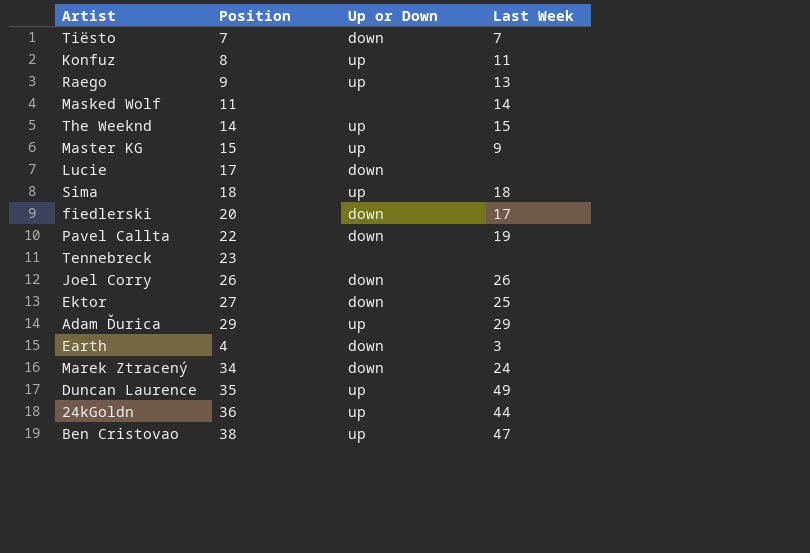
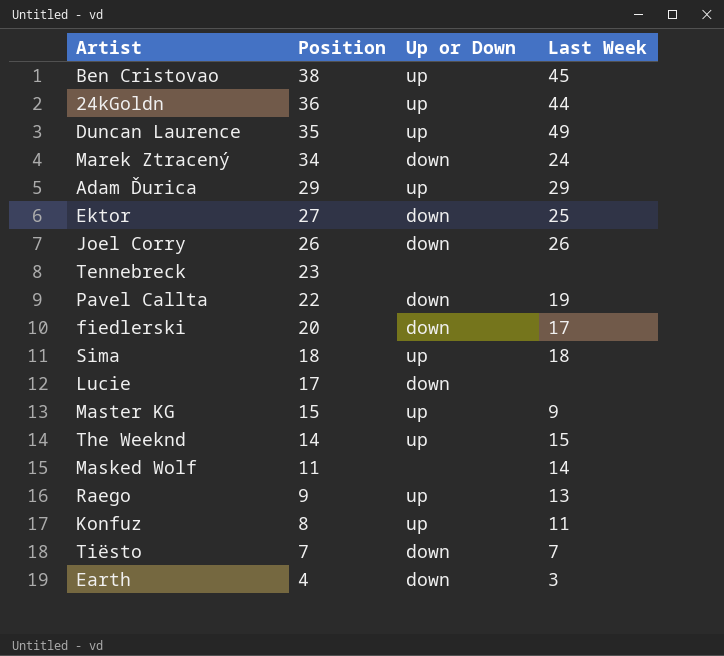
row order: none -> Position descending
Ben Cristovao | Last Week: 47 -> 45

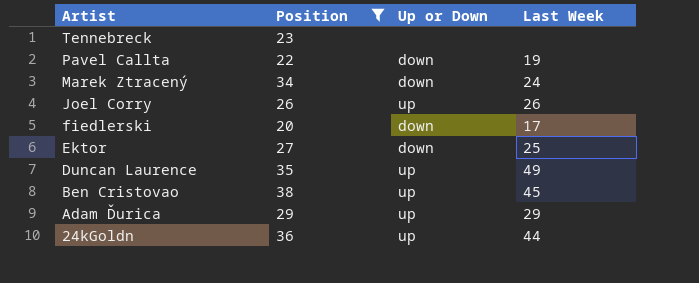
filter: none -> Position >= 20
row order: Position descending -> Artist descending
Joel Corry | Up or Down: down -> up

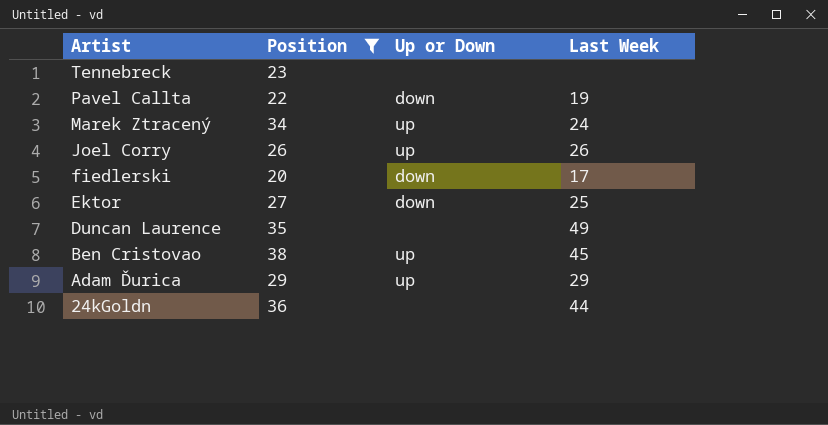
Marek Ztracený | Up or Down: down -> up
Duncan Laurence | Up or Down: up -> none
24kGoldn | Up or Down: up -> none

